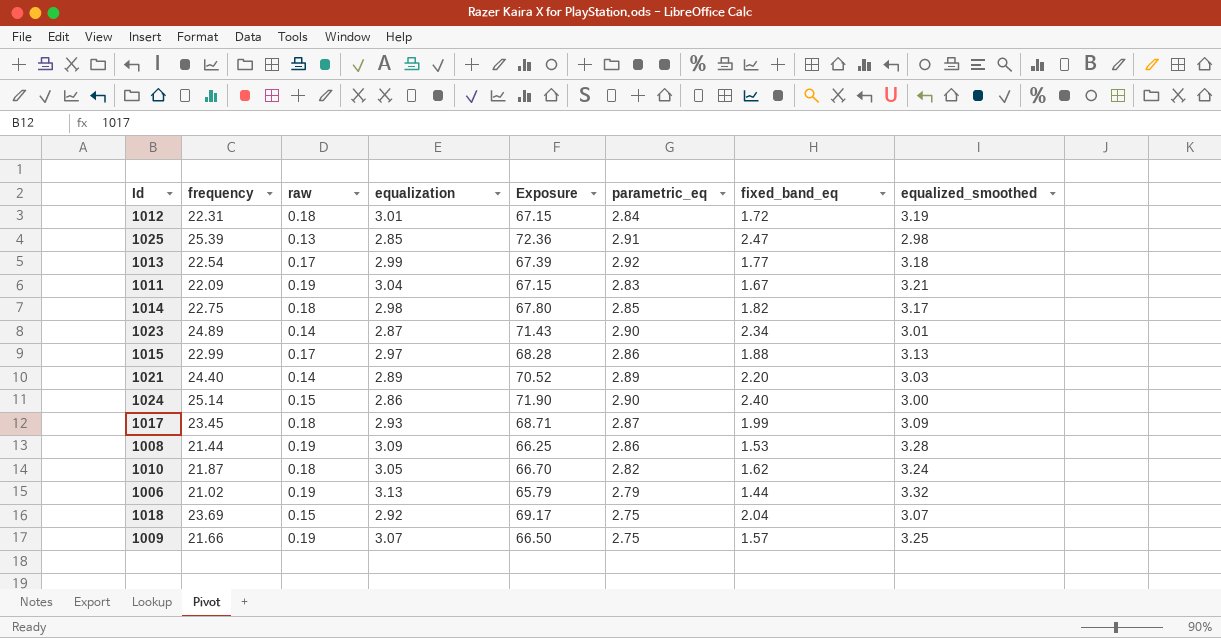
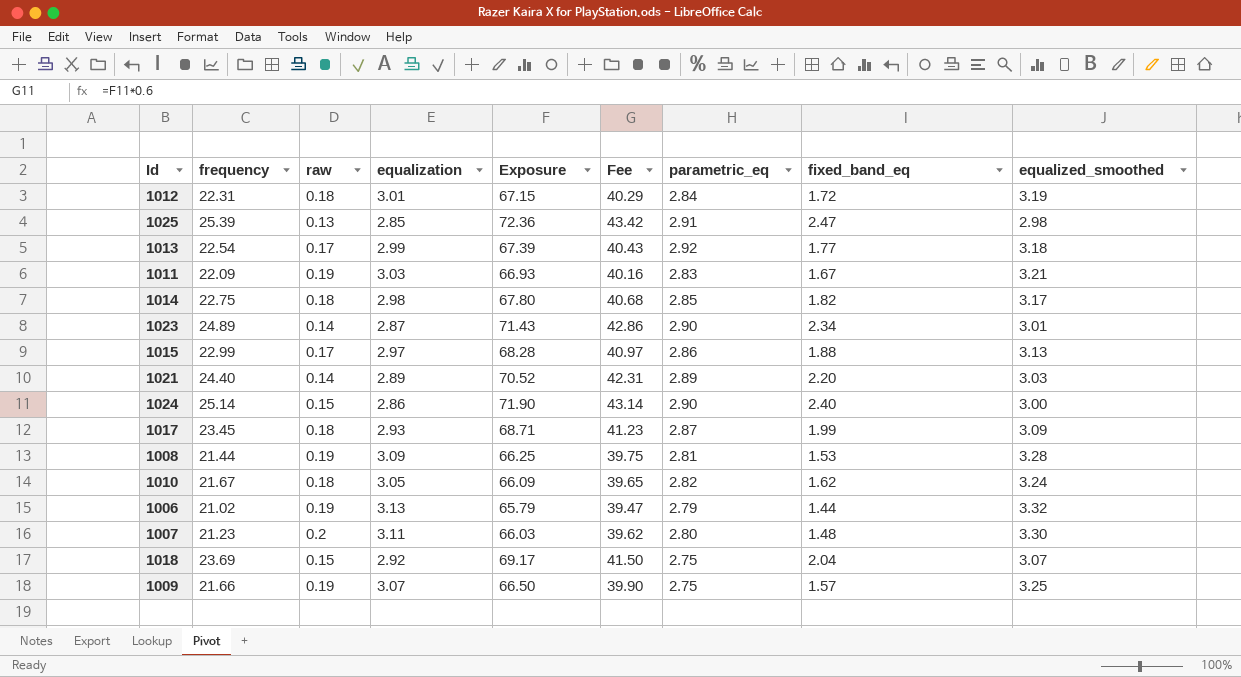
column Fee | formula: none -> [Exposure] * 0.6
1011 | equalization: 3.04 -> 3.03
1011 | Exposure: 67.15 -> 66.93
1008 | parametric_eq: 2.86 -> 2.81
1010 | frequency: 21.87 -> 21.67
1010 | Exposure: 66.70 -> 66.09
row 1007: none -> 21.23 | 0.2 | 3.11 | 66.03 | 39.62 | 2.80 | 1.48 | 3.30

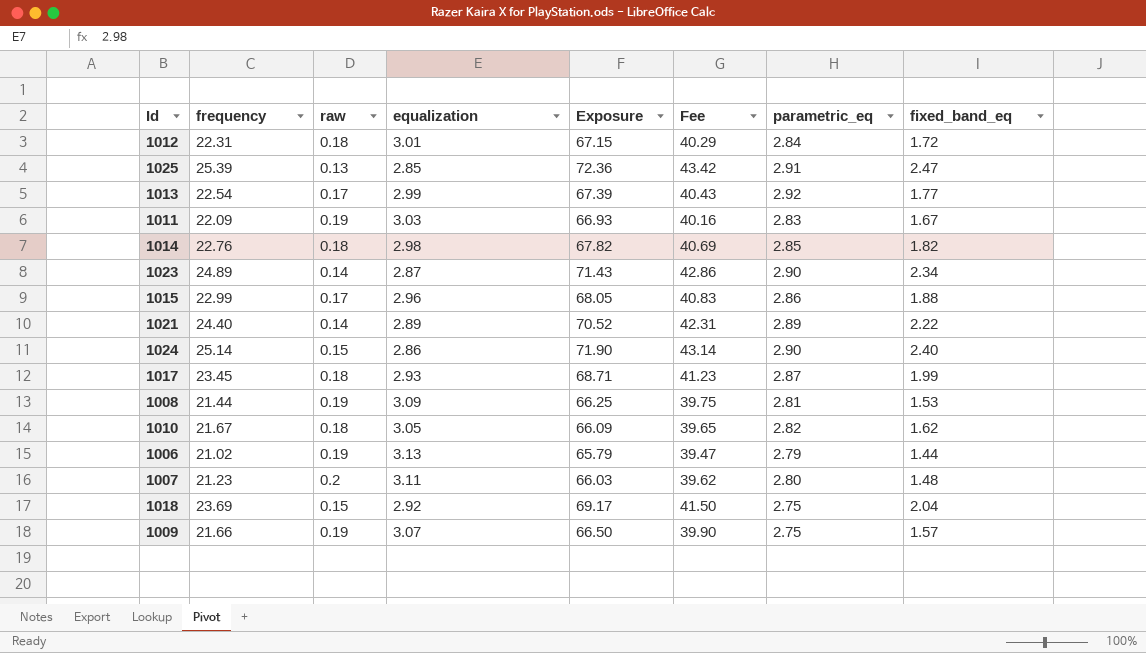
column equalized_smoothed | position: 9 -> none
1014 | frequency: 22.75 -> 22.76
1014 | Exposure: 67.80 -> 67.82
1014 | Fee: 40.68 -> 40.69
1015 | equalization: 2.97 -> 2.96
1015 | Exposure: 68.28 -> 68.05
1015 | Fee: 40.97 -> 40.83
1021 | fixed_band_eq: 2.20 -> 2.22

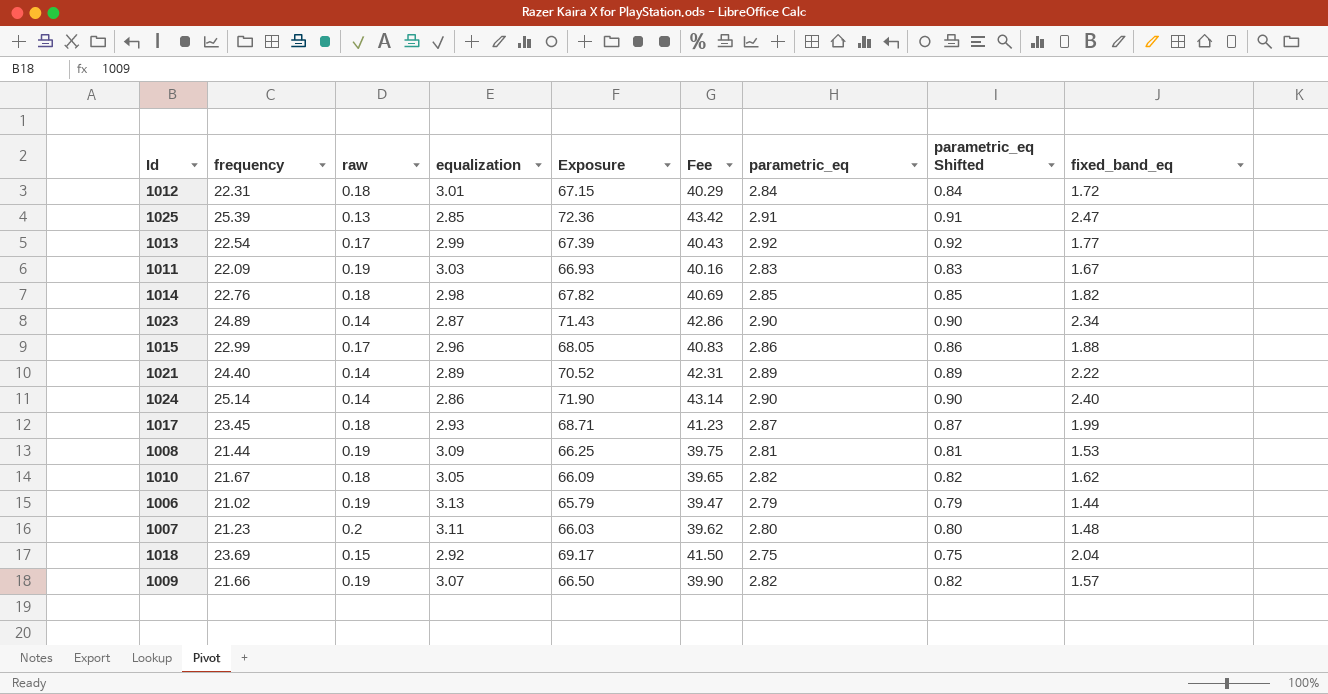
column parametric_eq Shifted | formula: none -> [parametric_eq] - 2
1024 | raw: 0.15 -> 0.14
1009 | parametric_eq: 2.75 -> 2.82

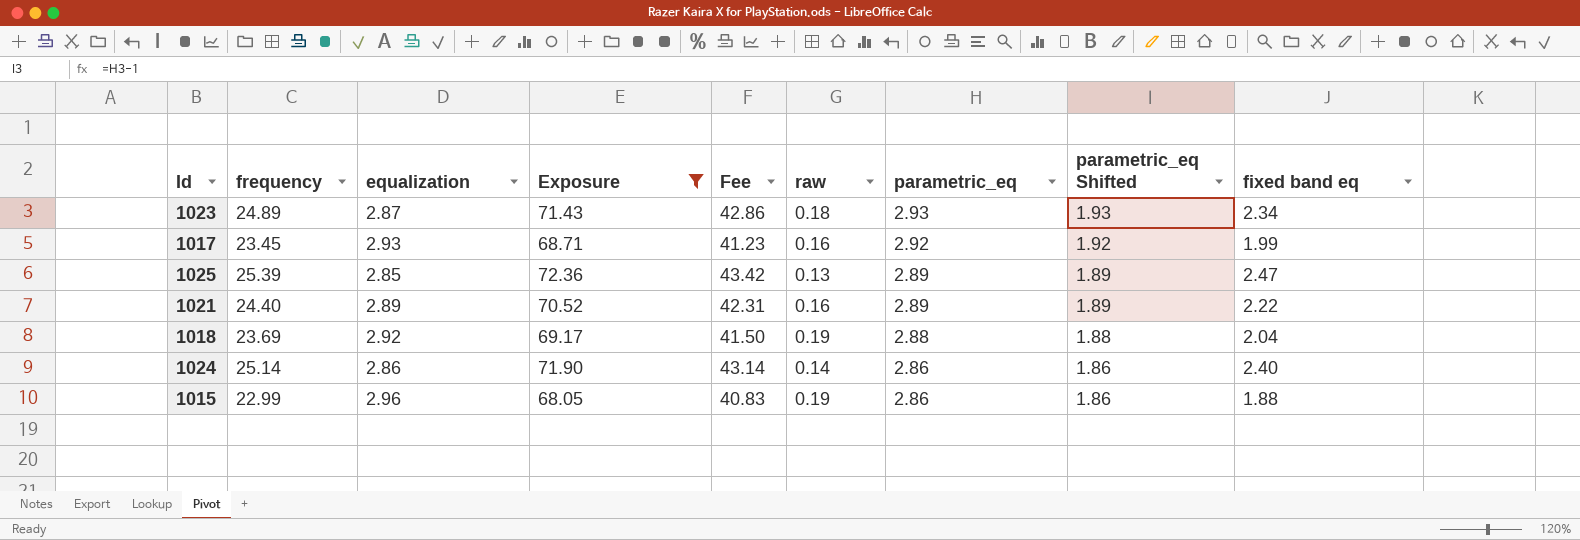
filter: none -> Exposure >= 68.05
row order: none -> parametric_eq descending
column raw | position: 3 -> 6
column parametric_eq Shifted | formula: [parametric_eq] - 2 -> [parametric_eq] - 1
column name: fixed_band_eq -> fixed band eq
1023 | raw: 0.14 -> 0.18
1023 | parametric_eq: 2.90 -> 2.93
1017 | raw: 0.18 -> 0.16
1017 | parametric_eq: 2.87 -> 2.92
1025 | parametric_eq: 2.91 -> 2.89
1021 | raw: 0.14 -> 0.16
1018 | raw: 0.15 -> 0.19
1018 | parametric_eq: 2.75 -> 2.88
1024 | parametric_eq: 2.90 -> 2.86
1015 | raw: 0.17 -> 0.19

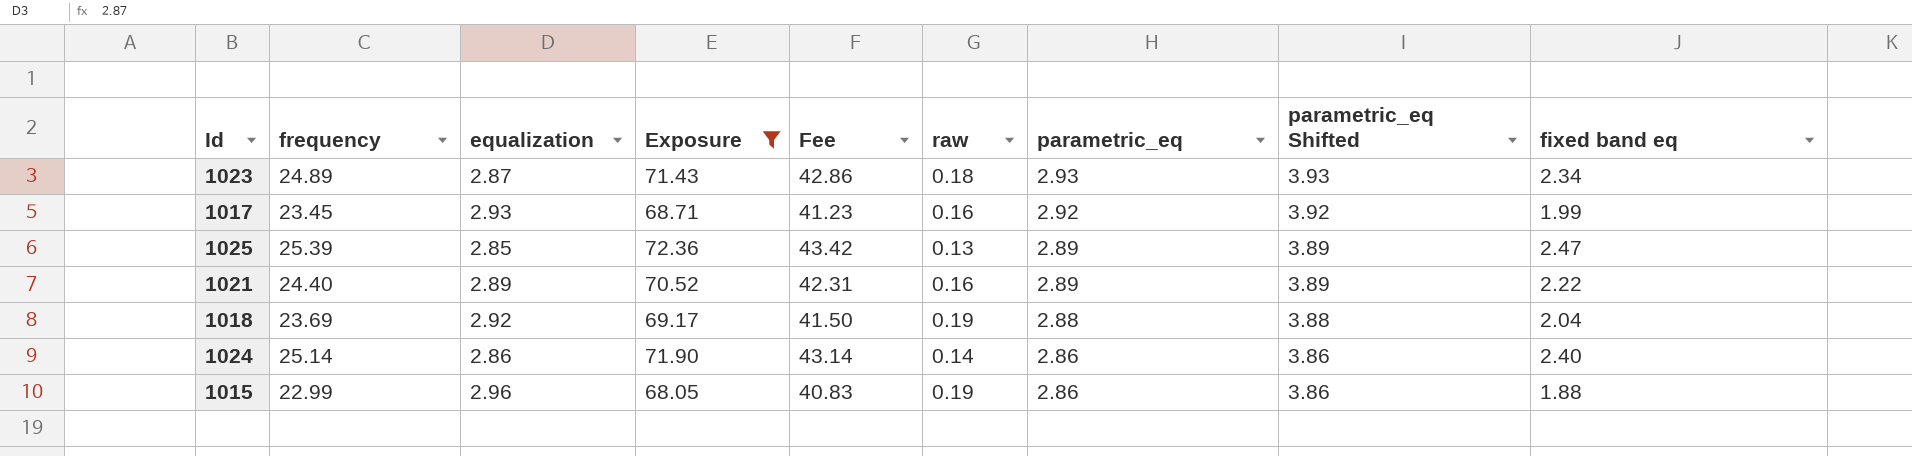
column parametric_eq Shifted | formula: [parametric_eq] - 1 -> [parametric_eq] + 1

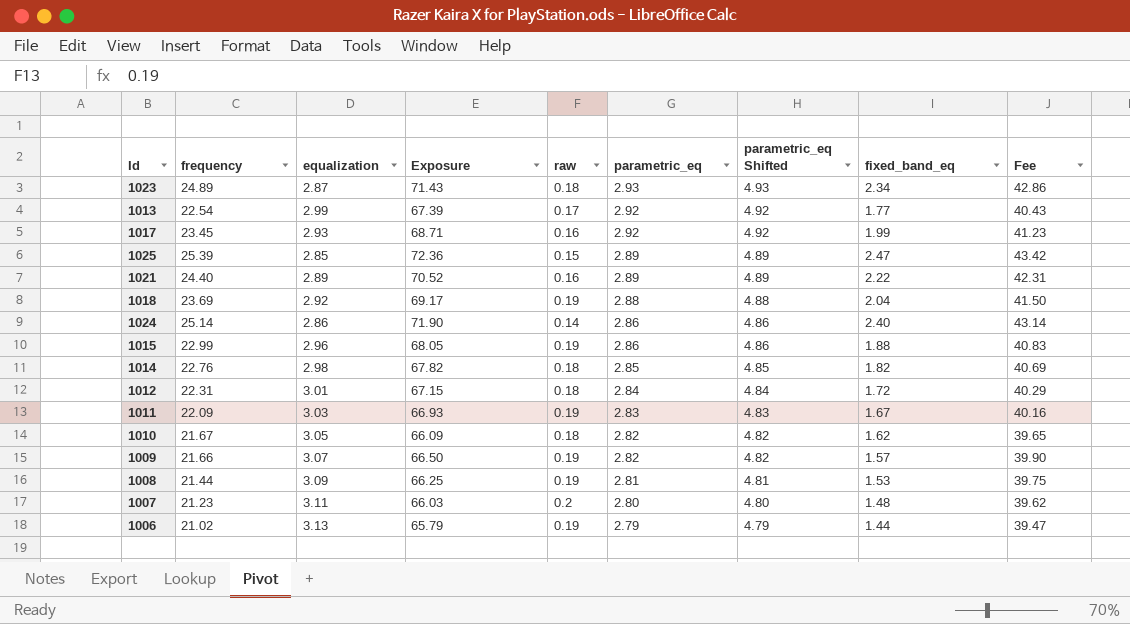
filter: Exposure >= 68.05 -> none
column parametric_eq Shifted | formula: [parametric_eq] + 1 -> [parametric_eq] + 2
column name: fixed band eq -> fixed_band_eq
column Fee | position: 5 -> 9
1025 | raw: 0.13 -> 0.15

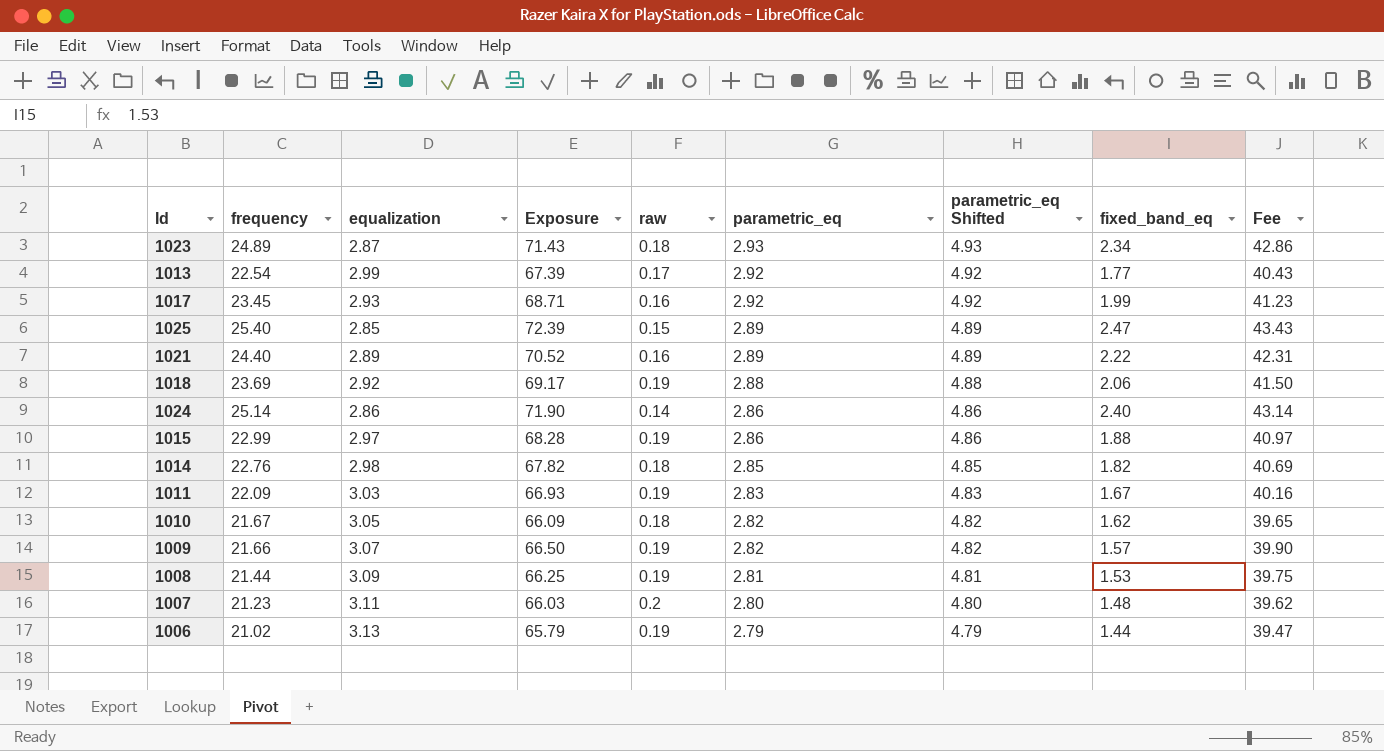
row 1012: 22.31 | 3.01 | 67.15 | 0.18 | 2.84 | 4.84 | 1.72 | 40.29 -> none
1025 | frequency: 25.39 -> 25.40
1025 | Exposure: 72.36 -> 72.39
1025 | Fee: 43.42 -> 43.43
1018 | fixed_band_eq: 2.04 -> 2.06
1015 | equalization: 2.96 -> 2.97
1015 | Exposure: 68.05 -> 68.28
1015 | Fee: 40.83 -> 40.97

